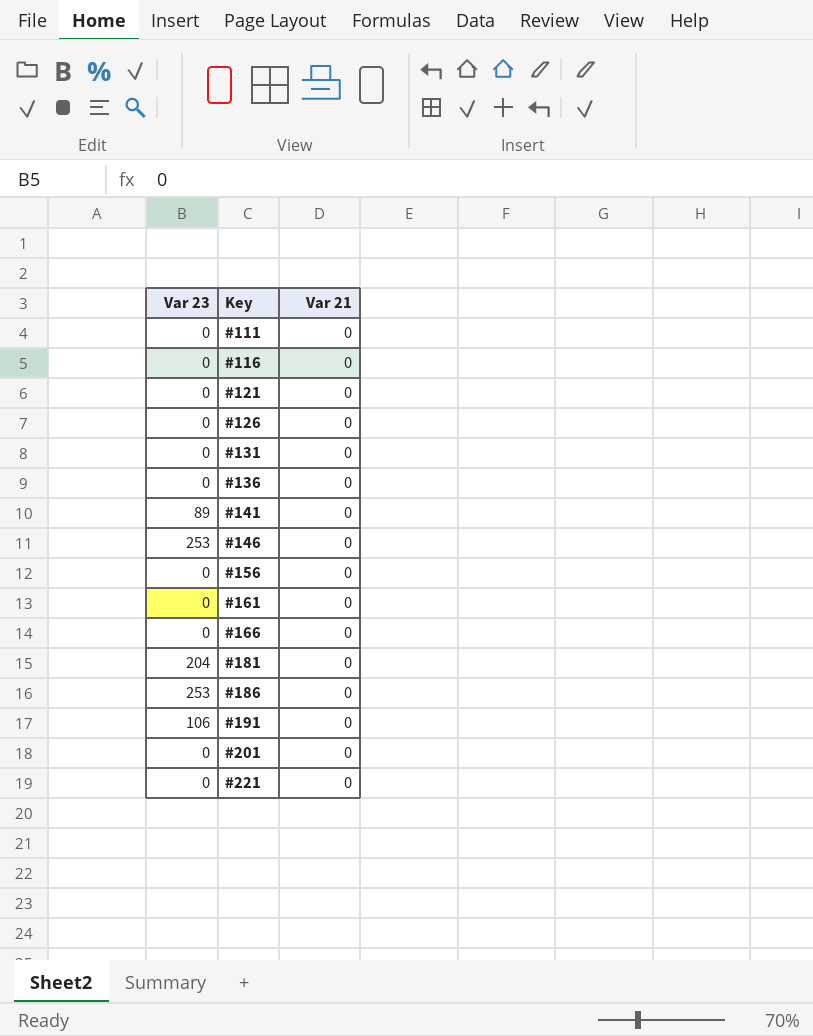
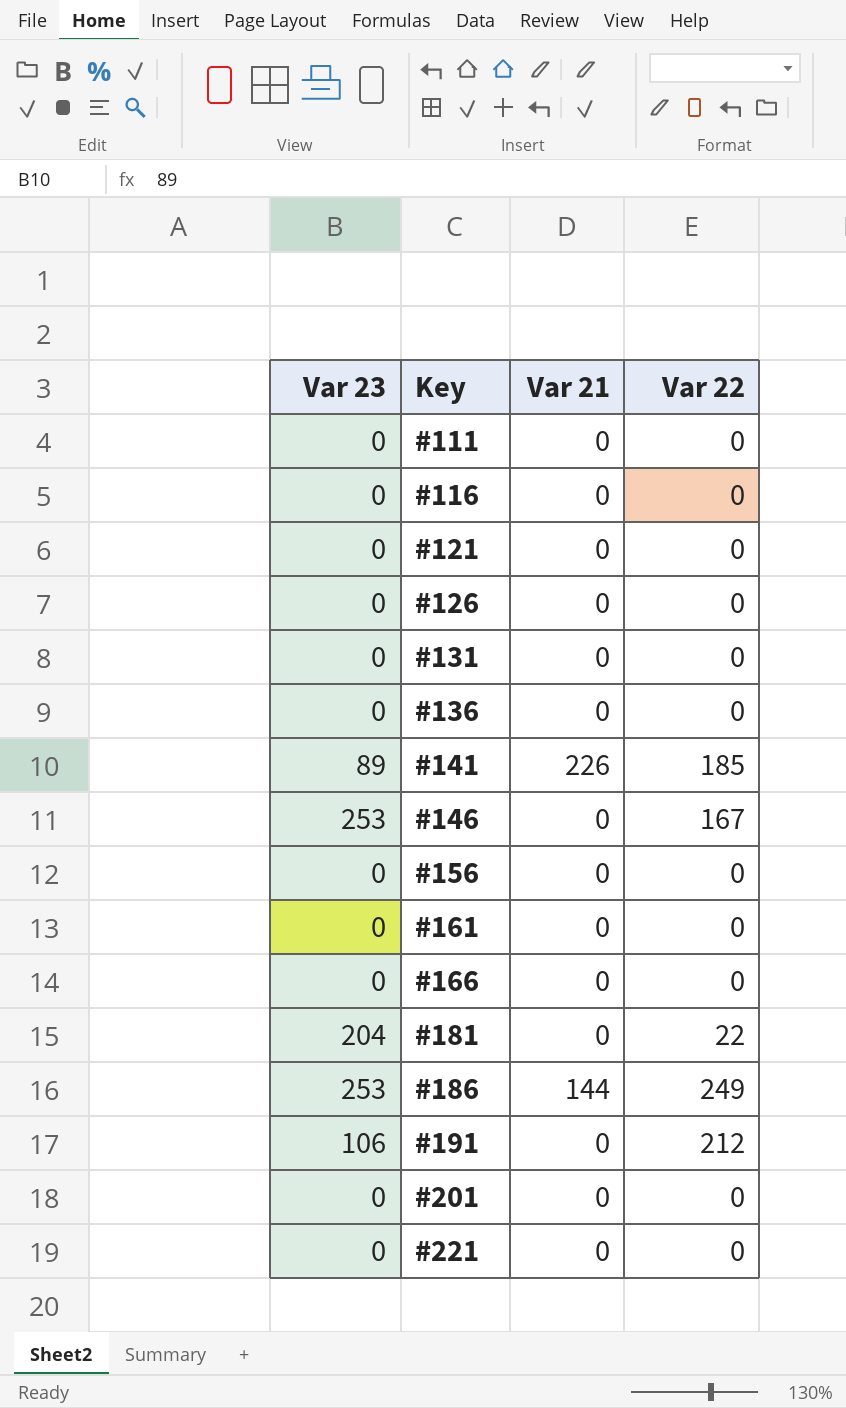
column Var 22 | position: none -> 4
#141 | Var 21: 0 -> 226
#186 | Var 21: 0 -> 144

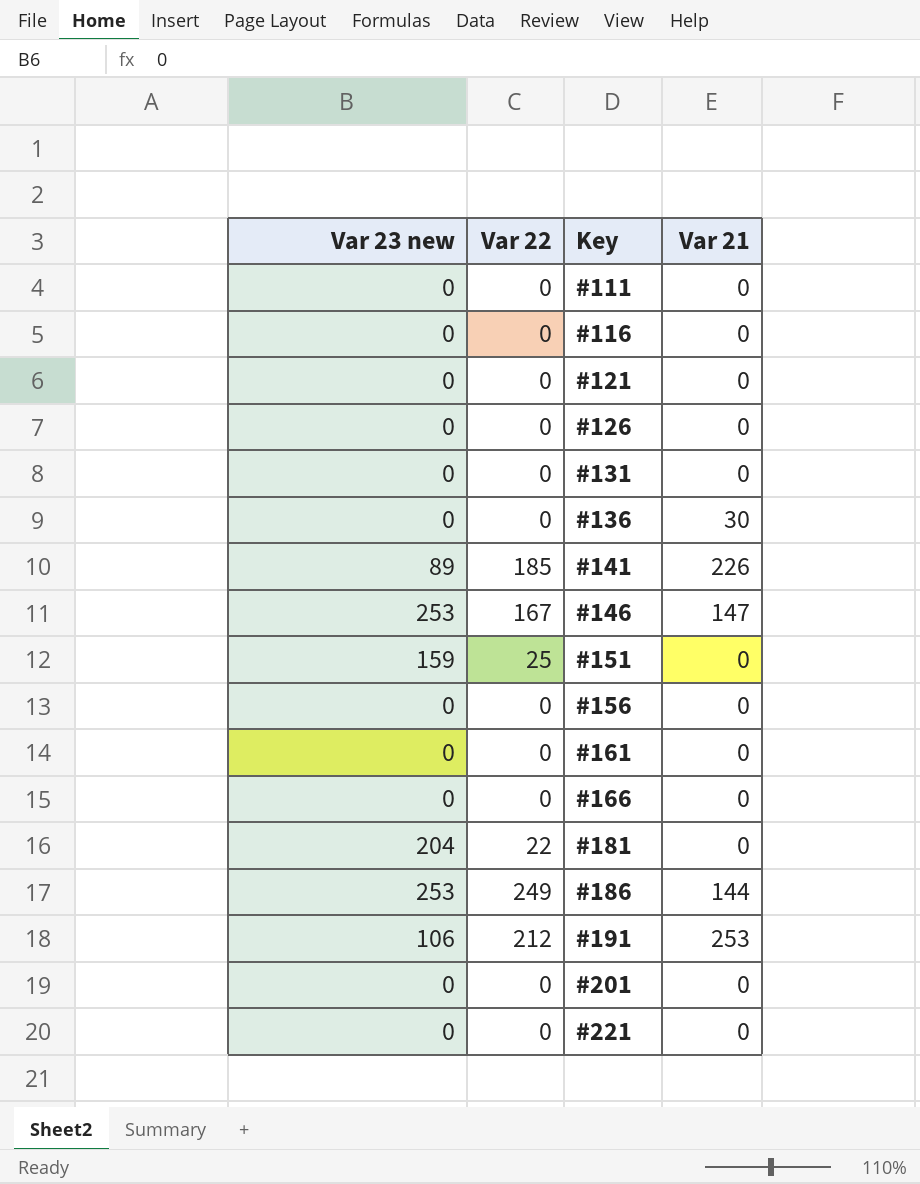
column name: Var 23 -> Var 23 new
column Var 22 | position: 4 -> 2
#136 | Var 21: 0 -> 30
#146 | Var 21: 0 -> 147
row #151: none -> 159 | 25 | 0
#191 | Var 21: 0 -> 253

